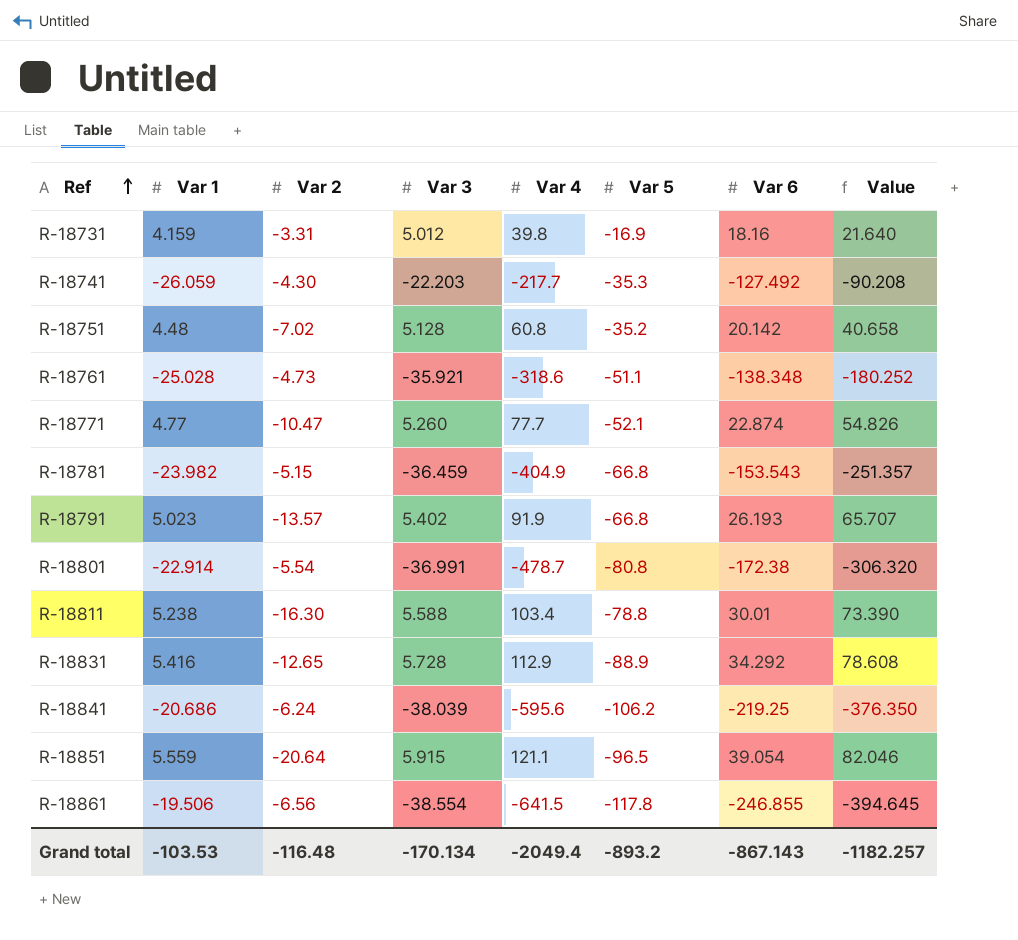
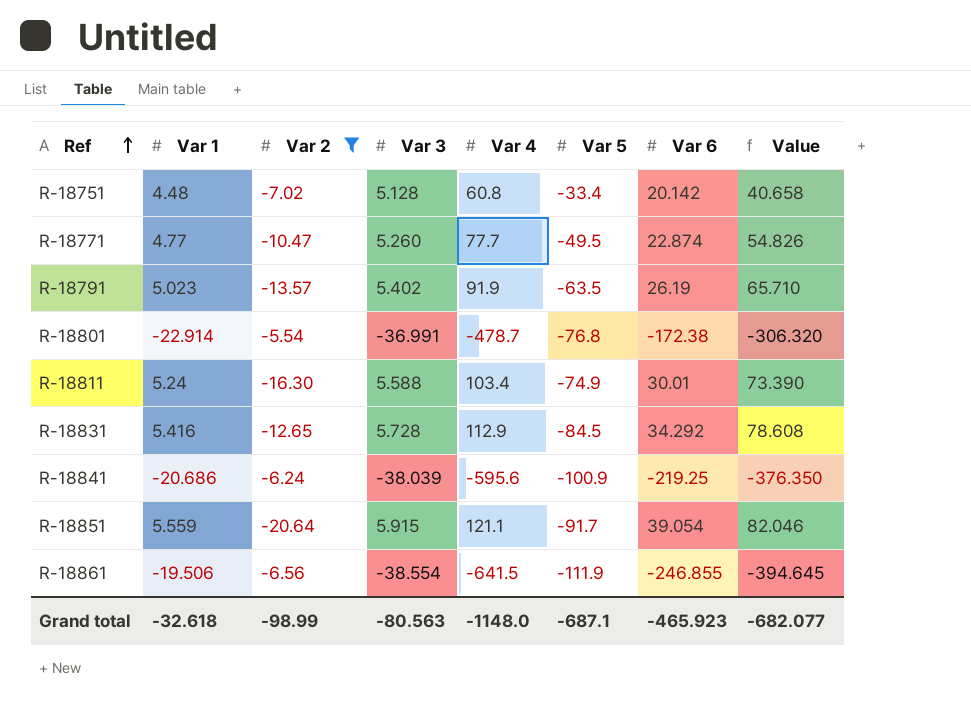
filter: none -> Var 2 <= -5.54
R-18751 | Var 5: -35.2 -> -33.4
R-18771 | Var 5: -52.1 -> -49.5
R-18791 | Var 5: -66.8 -> -63.5
R-18791 | Var 6: 26.193 -> 26.19
R-18791 | Value: 65.707 -> 65.710
R-18801 | Var 5: -80.8 -> -76.8
R-18811 | Var 1: 5.238 -> 5.24
R-18811 | Var 5: -78.8 -> -74.9
R-18831 | Var 5: -88.9 -> -84.5
R-18841 | Var 5: -106.2 -> -100.9
R-18851 | Var 5: -96.5 -> -91.7
R-18861 | Var 5: -117.8 -> -111.9
Grand total | Var 1: -103.53 -> -32.618
Grand total | Var 2: -116.48 -> -98.99
Grand total | Var 3: -170.134 -> -80.563
Grand total | Var 4: -2049.4 -> -1148.0
Grand total | Var 5: -893.2 -> -687.1
Grand total | Var 6: -867.143 -> -465.923
Grand total | Value: -1182.257 -> -682.077

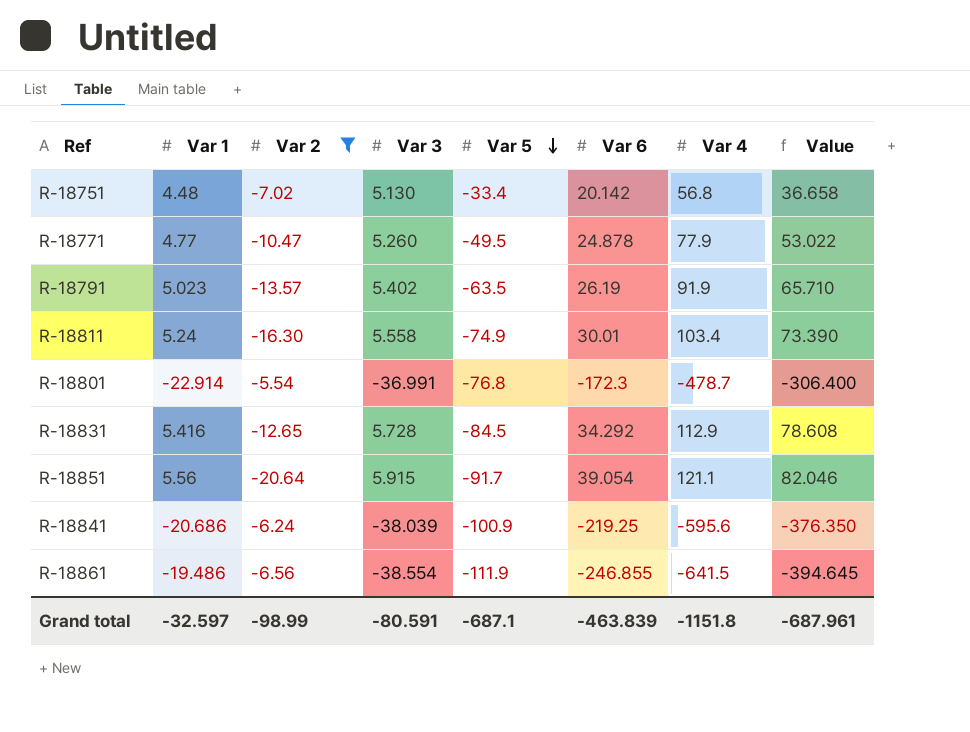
row order: Ref ascending -> Var 5 descending
column Var 4 | position: 5 -> 7
R-18751 | Var 3: 5.128 -> 5.130
R-18751 | Var 4: 60.8 -> 56.8
R-18751 | Value: 40.658 -> 36.658
R-18771 | Var 6: 22.874 -> 24.878
R-18771 | Var 4: 77.7 -> 77.9
R-18771 | Value: 54.826 -> 53.022
R-18811 | Var 3: 5.588 -> 5.558
R-18801 | Var 6: -172.38 -> -172.3
R-18801 | Value: -306.320 -> -306.400
R-18851 | Var 1: 5.559 -> 5.56
R-18861 | Var 1: -19.506 -> -19.486
Grand total | Var 1: -32.618 -> -32.597
Grand total | Var 3: -80.563 -> -80.591
Grand total | Var 6: -465.923 -> -463.839
Grand total | Var 4: -1148.0 -> -1151.8
Grand total | Value: -682.077 -> -687.961

